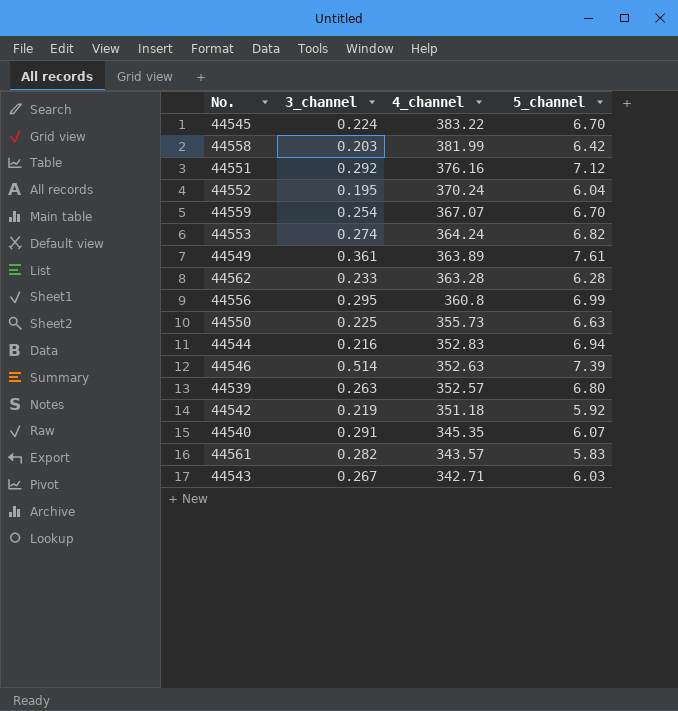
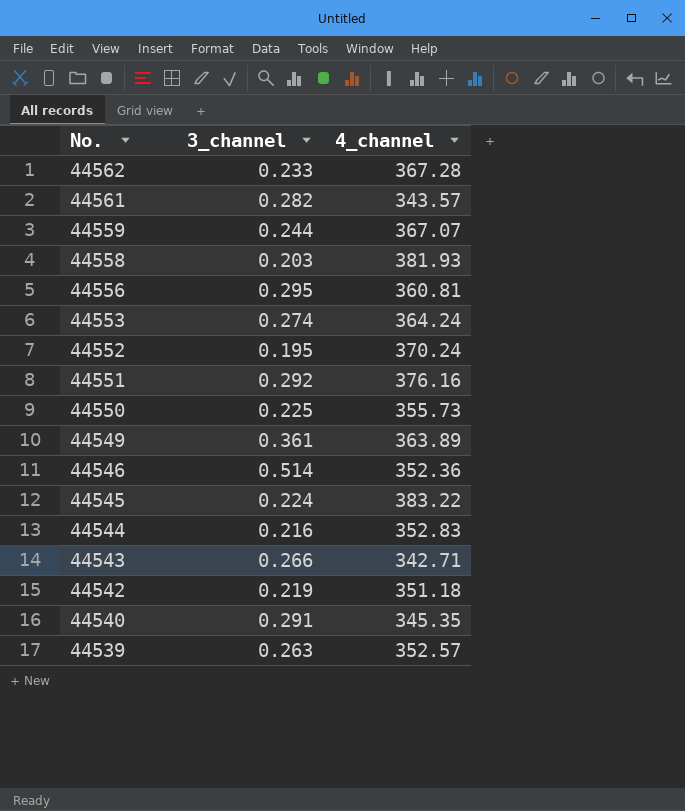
row order: 4_channel descending -> No. descending
column 5_channel | position: 4 -> none
44562 | 4_channel: 363.28 -> 367.28
44559 | 3_channel: 0.254 -> 0.244
44558 | 4_channel: 381.99 -> 381.93
44556 | 4_channel: 360.8 -> 360.81
44546 | 4_channel: 352.63 -> 352.36
44543 | 3_channel: 0.267 -> 0.266

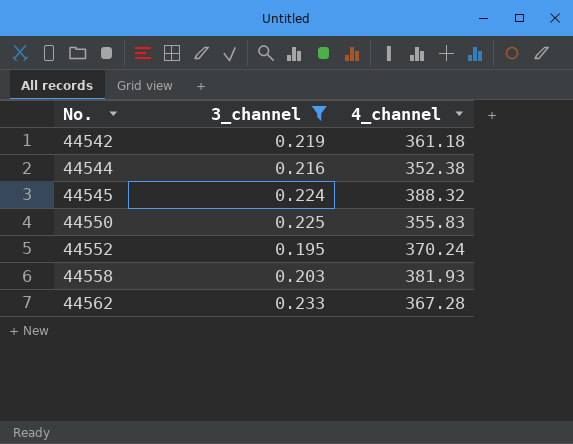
filter: none -> 3_channel <= 0.233
row order: No. descending -> No. ascending
44542 | 4_channel: 351.18 -> 361.18
44544 | 4_channel: 352.83 -> 352.38
44545 | 4_channel: 383.22 -> 388.32
44550 | 4_channel: 355.73 -> 355.83

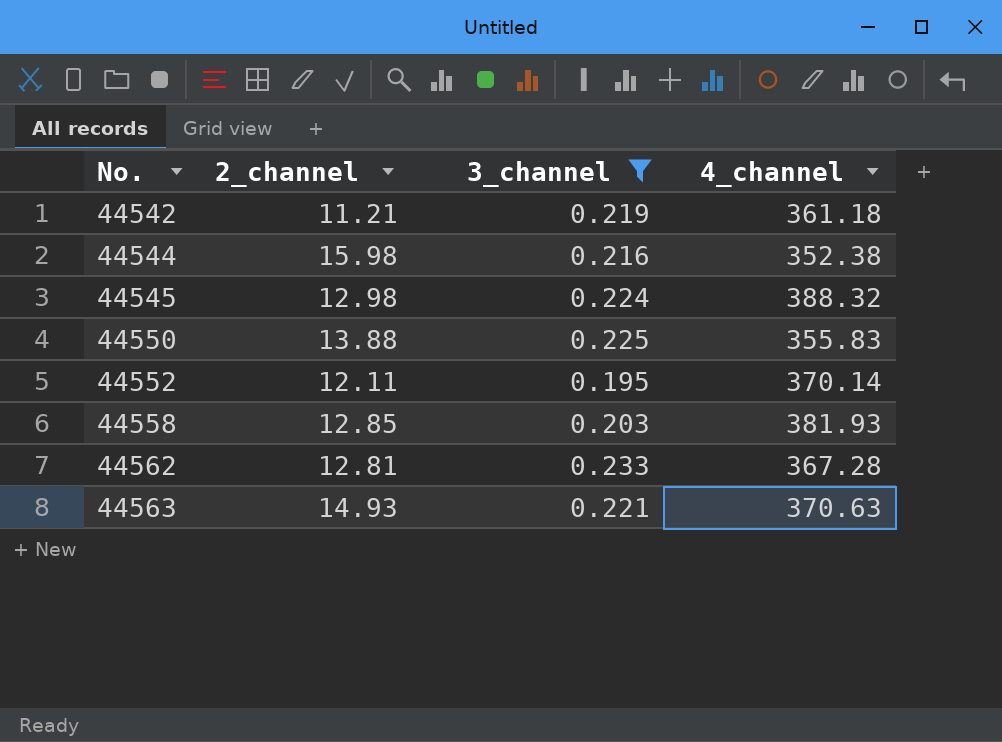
column 2_channel | position: none -> 2
44552 | 4_channel: 370.24 -> 370.14
row 44563: none -> 14.93 | 0.221 | 370.63

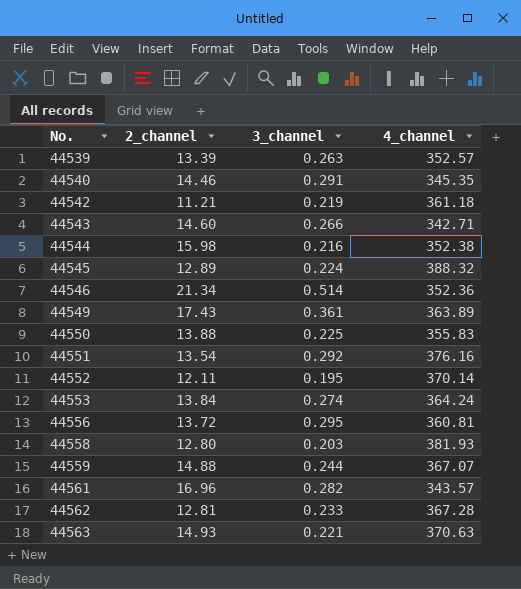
filter: 3_channel <= 0.233 -> none
44545 | 2_channel: 12.98 -> 12.89
44558 | 2_channel: 12.85 -> 12.80

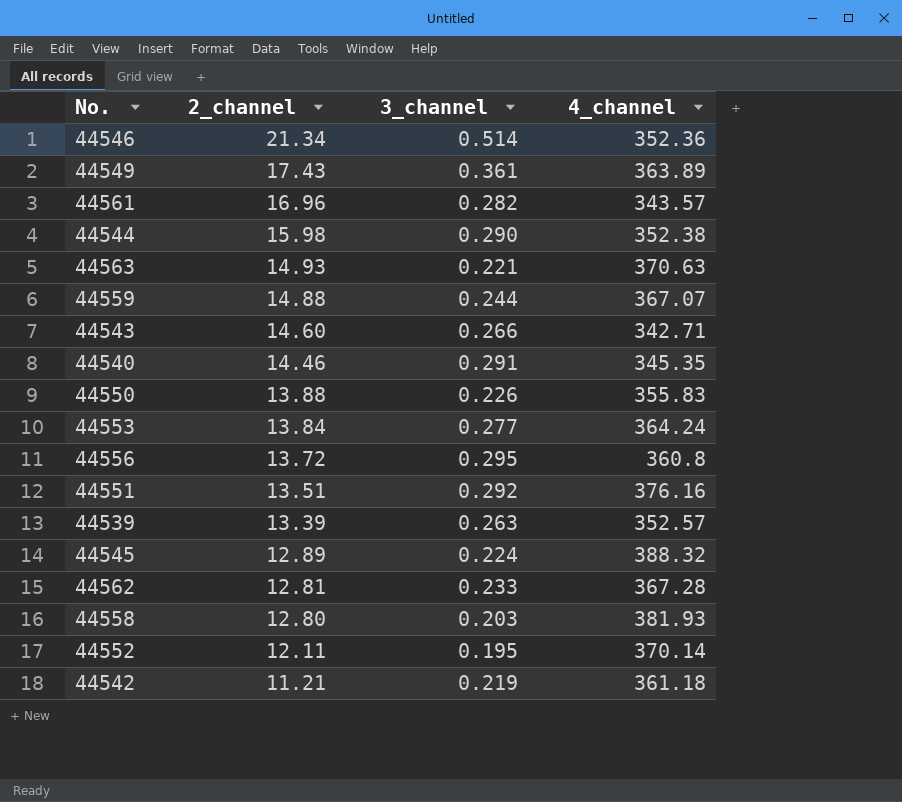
row order: No. ascending -> 2_channel descending
44544 | 3_channel: 0.216 -> 0.290
44550 | 3_channel: 0.225 -> 0.226
44553 | 3_channel: 0.274 -> 0.277
44556 | 4_channel: 360.81 -> 360.8
44551 | 2_channel: 13.54 -> 13.51

